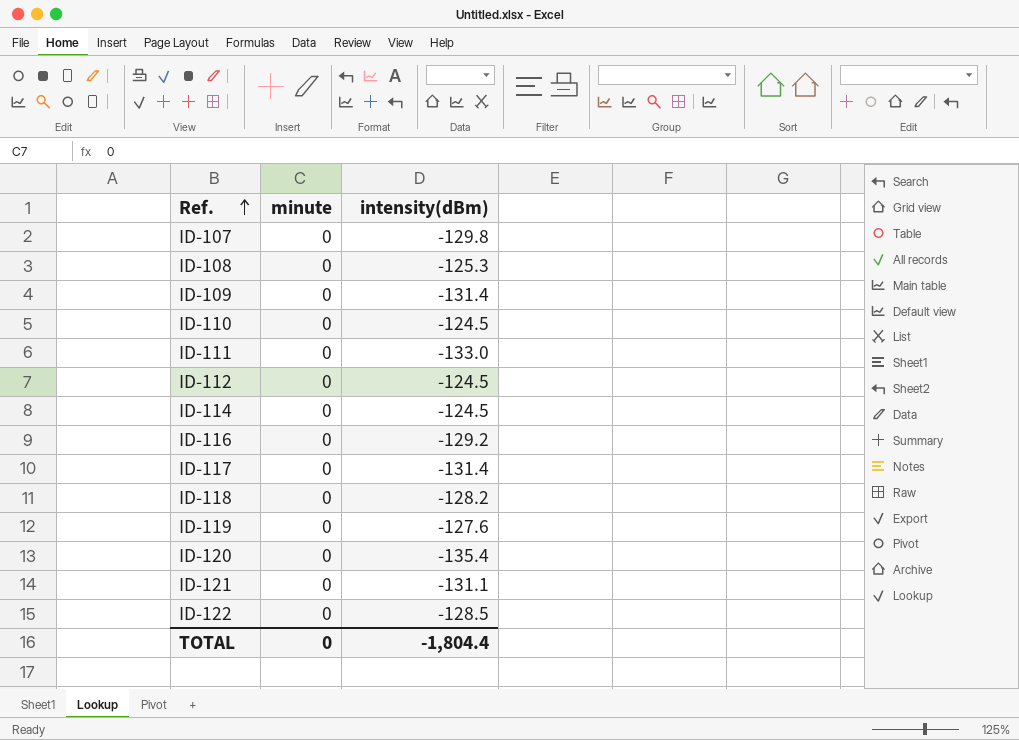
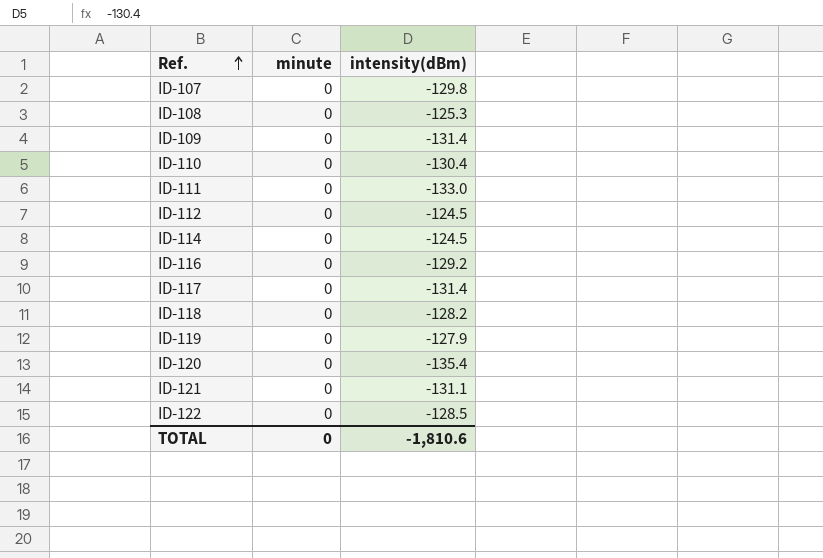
ID-110 | intensity(dBm): -124.5 -> -130.4
ID-119 | intensity(dBm): -127.6 -> -127.9
TOTAL | intensity(dBm): -1,804.4 -> -1,810.6

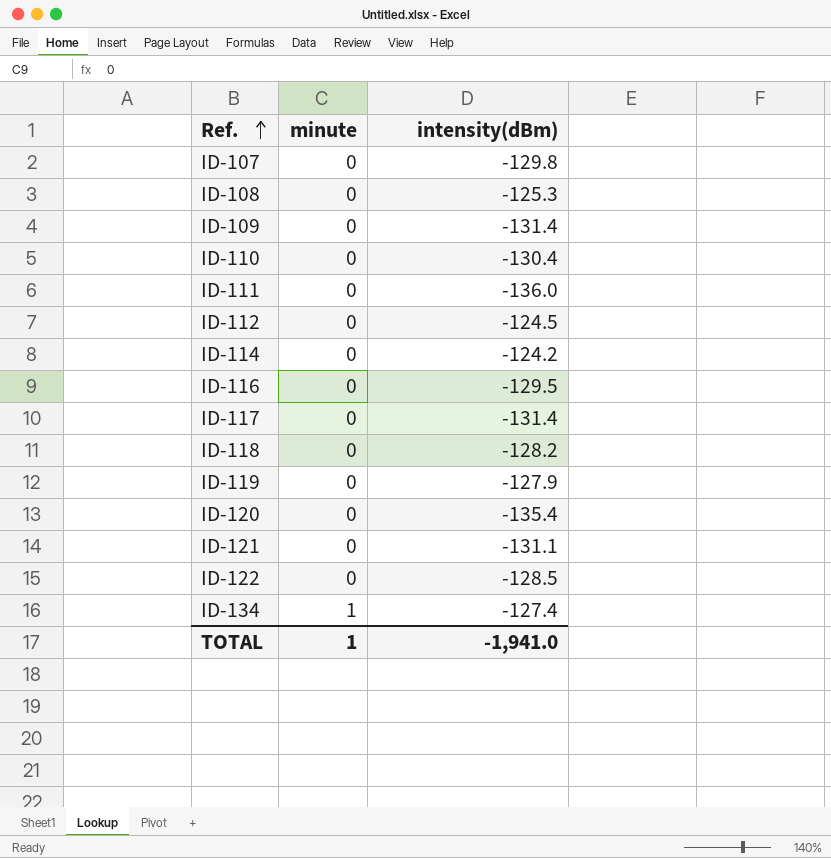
ID-111 | intensity(dBm): -133.0 -> -136.0
ID-114 | intensity(dBm): -124.5 -> -124.2
ID-116 | intensity(dBm): -129.2 -> -129.5
row ID-134: none -> 1 | -127.4
TOTAL | minute: 0 -> 1
TOTAL | intensity(dBm): -1,810.6 -> -1,941.0

